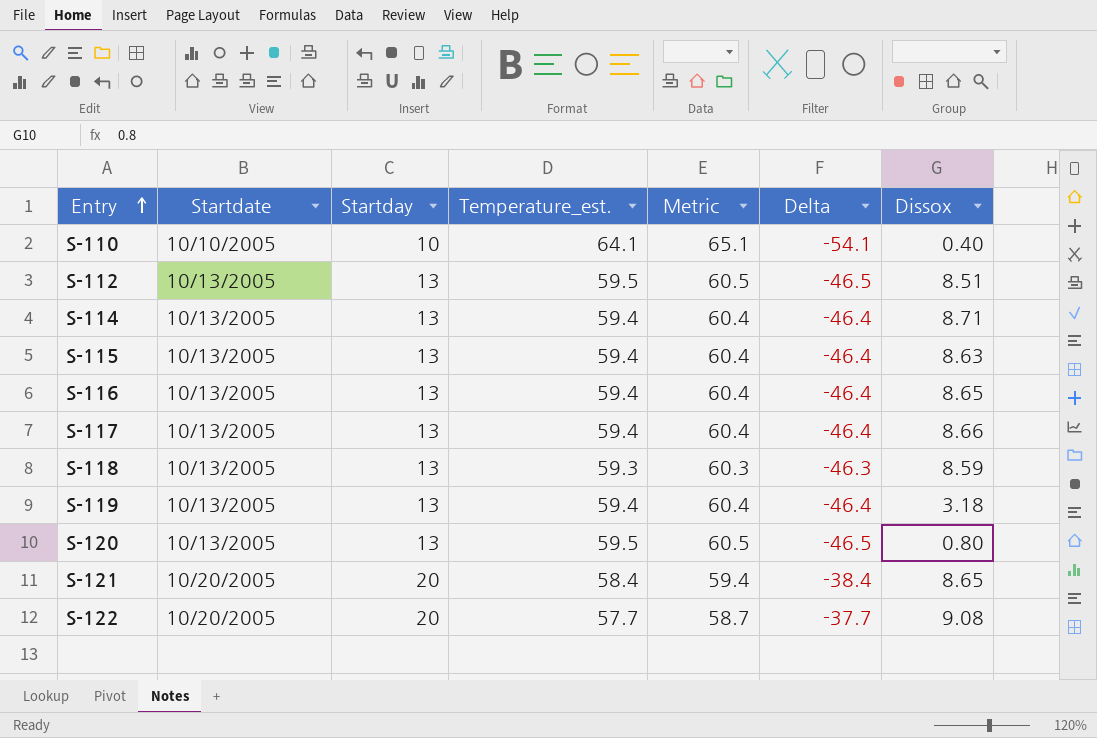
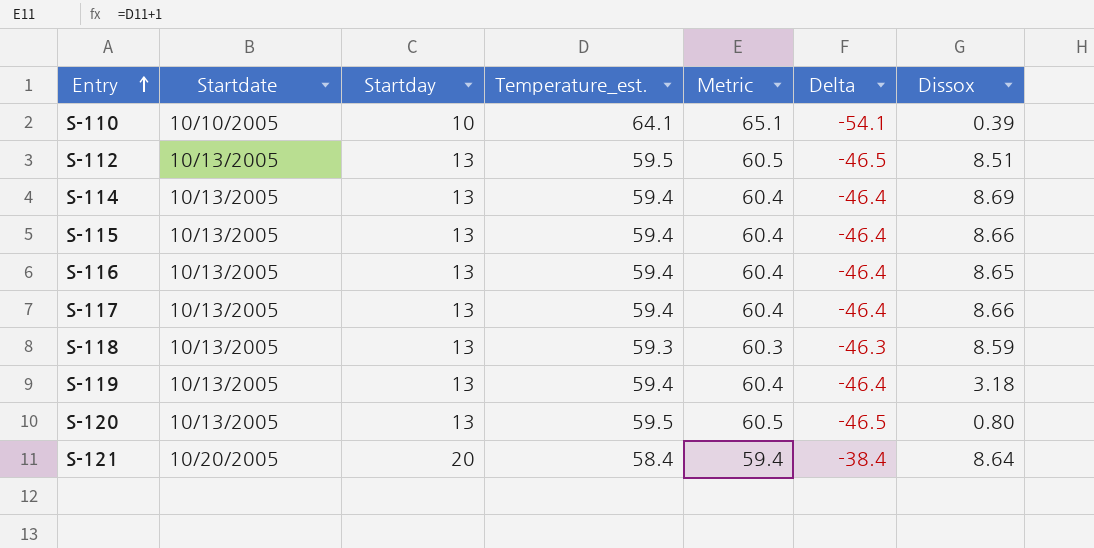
row S-122: 10/20/2005 | 20 | 57.7 | 58.7 | -37.7 | 9.08 -> none
S-110 | Dissox: 0.40 -> 0.39
S-114 | Dissox: 8.71 -> 8.69
S-115 | Dissox: 8.63 -> 8.66
S-121 | Dissox: 8.65 -> 8.64

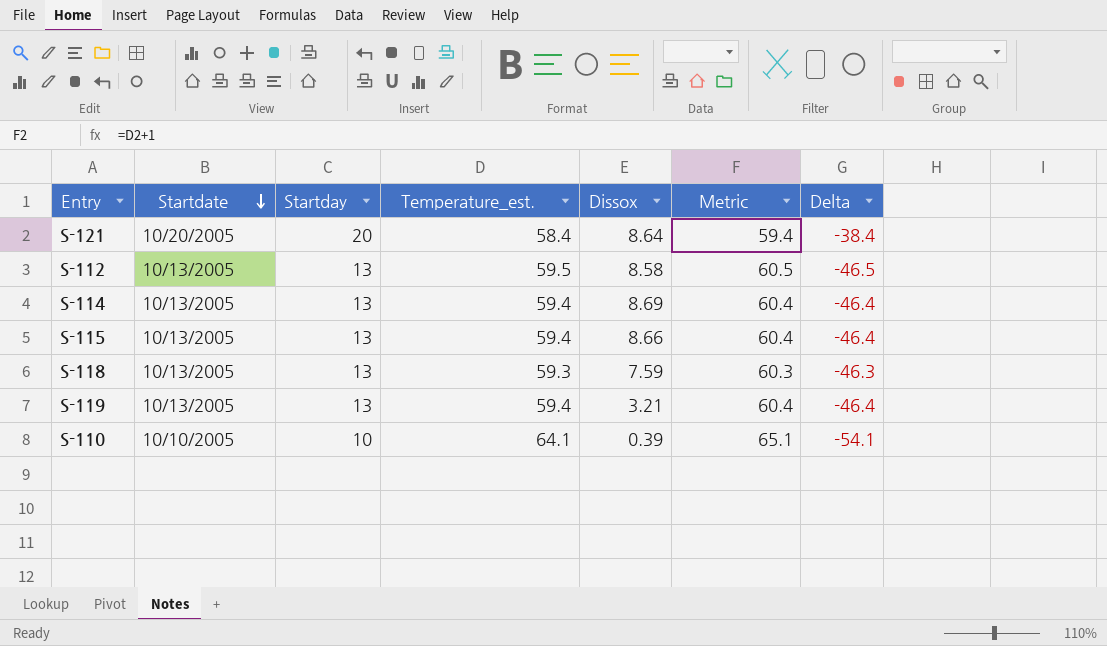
row order: Entry ascending -> Startdate descending
column Dissox | position: 7 -> 5
row S-116: 10/13/2005 | 13 | 59.4 | 60.4 | -46.4 | 8.65 -> none
row S-117: 10/13/2005 | 13 | 59.4 | 60.4 | -46.4 | 8.66 -> none
row S-120: 10/13/2005 | 13 | 59.5 | 60.5 | -46.5 | 0.80 -> none
S-112 | Dissox: 8.51 -> 8.58
S-118 | Dissox: 8.59 -> 7.59
S-119 | Dissox: 3.18 -> 3.21

